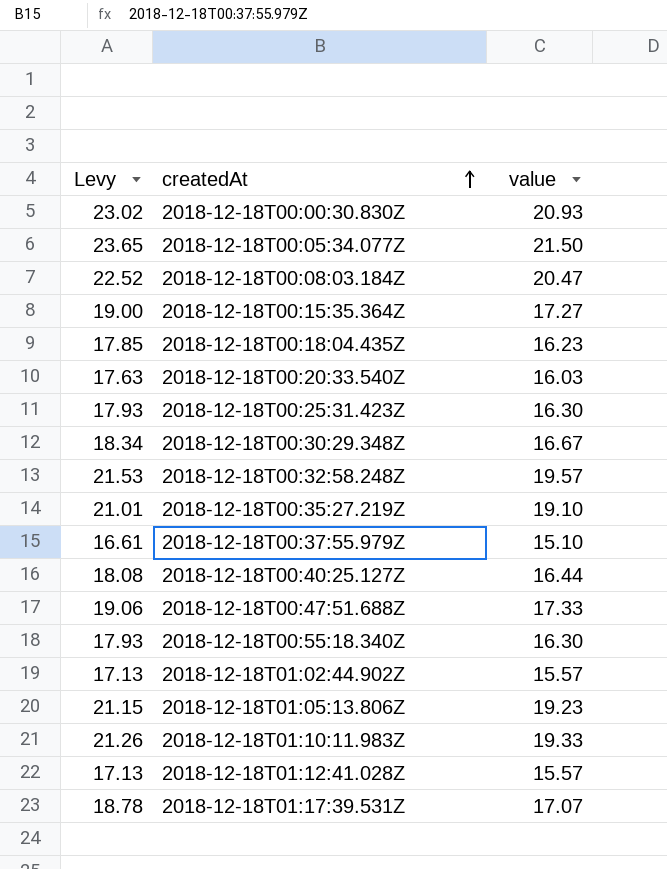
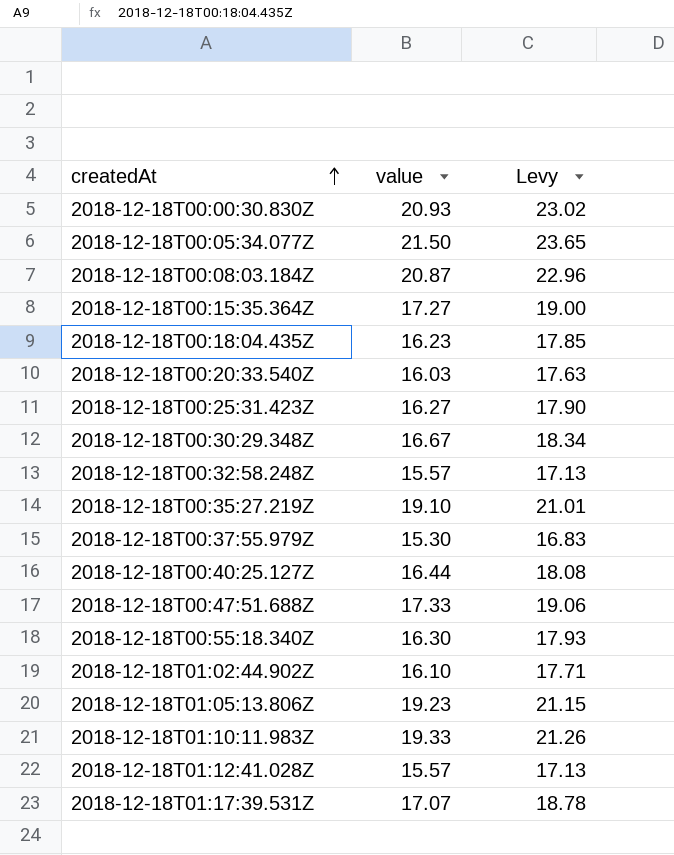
column Levy | position: 1 -> 3
2018-12-18T00:08:03.184Z | value: 20.47 -> 20.87
2018-12-18T00:08:03.184Z | Levy: 22.52 -> 22.96
2018-12-18T00:25:31.423Z | value: 16.30 -> 16.27
2018-12-18T00:25:31.423Z | Levy: 17.93 -> 17.90
2018-12-18T00:32:58.248Z | value: 19.57 -> 15.57
2018-12-18T00:32:58.248Z | Levy: 21.53 -> 17.13
2018-12-18T00:37:55.979Z | value: 15.10 -> 15.30
2018-12-18T00:37:55.979Z | Levy: 16.61 -> 16.83
2018-12-18T01:02:44.902Z | value: 15.57 -> 16.10
2018-12-18T01:02:44.902Z | Levy: 17.13 -> 17.71

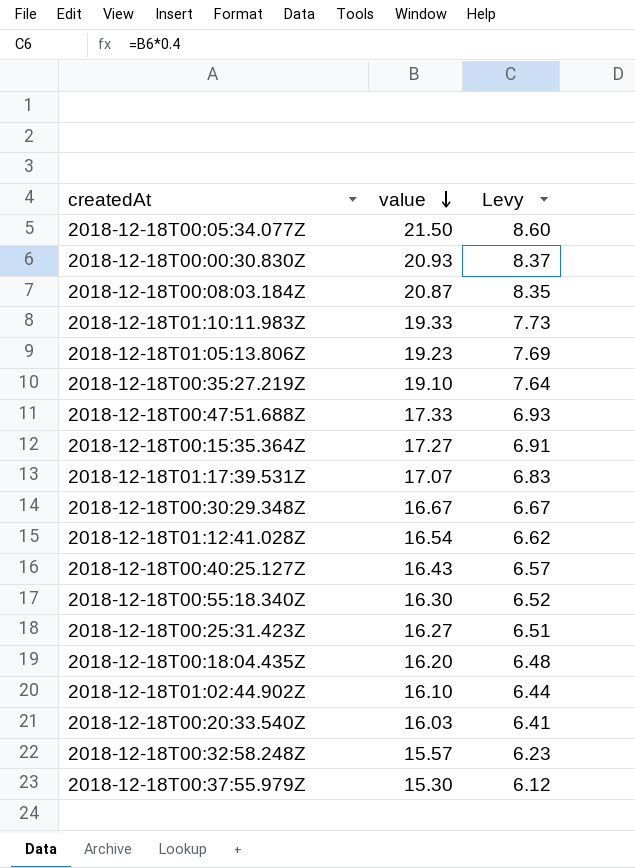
row order: createdAt ascending -> value descending
column Levy | formula: [value] * 1.1 -> [value] * 0.4
2018-12-18T01:12:41.028Z | value: 15.57 -> 16.54
2018-12-18T00:40:25.127Z | value: 16.44 -> 16.43
2018-12-18T00:18:04.435Z | value: 16.23 -> 16.20

